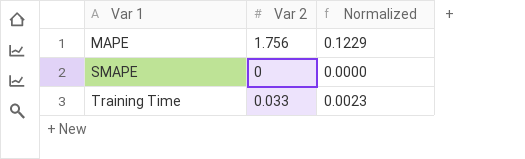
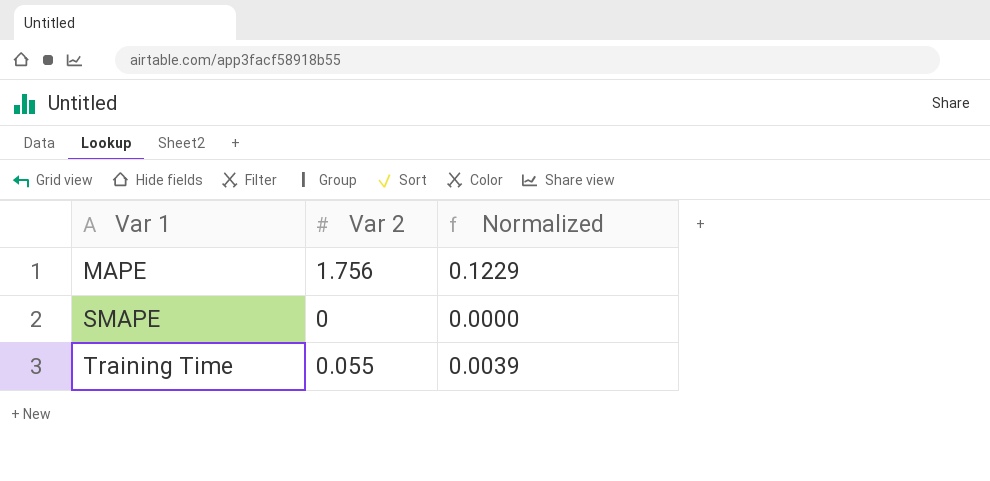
Training Time | Var 2: 0.033 -> 0.055
Training Time | Normalized: 0.0023 -> 0.0039

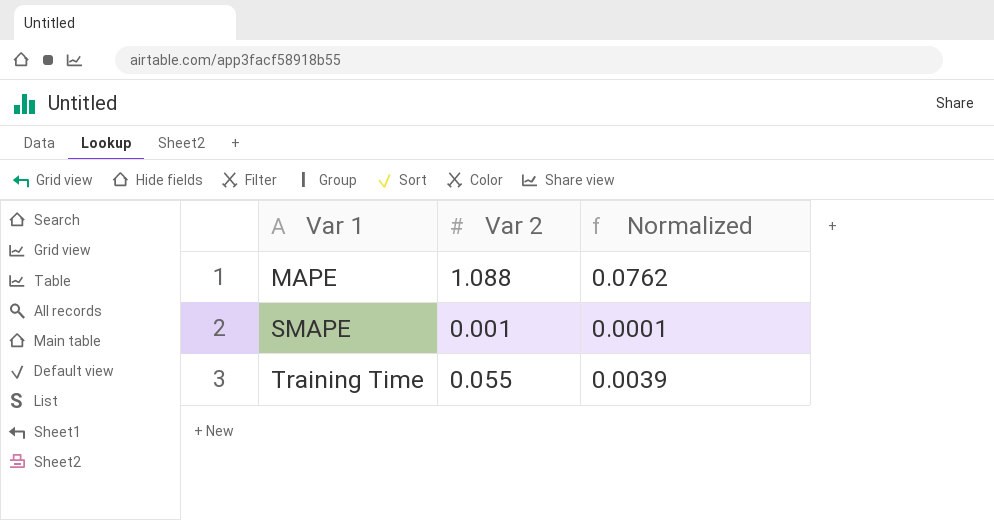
MAPE | Var 2: 1.756 -> 1.088
MAPE | Normalized: 0.1229 -> 0.0762
SMAPE | Var 2: 0 -> 0.001
SMAPE | Normalized: 0.0000 -> 0.0001

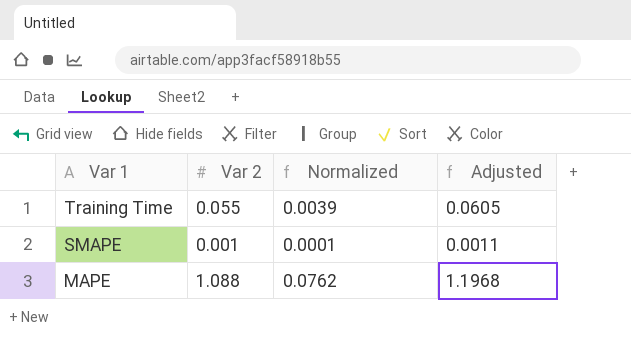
row order: Var 1 ascending -> Var 1 descending
column Adjusted | formula: none -> [Var 2] * 1.1

